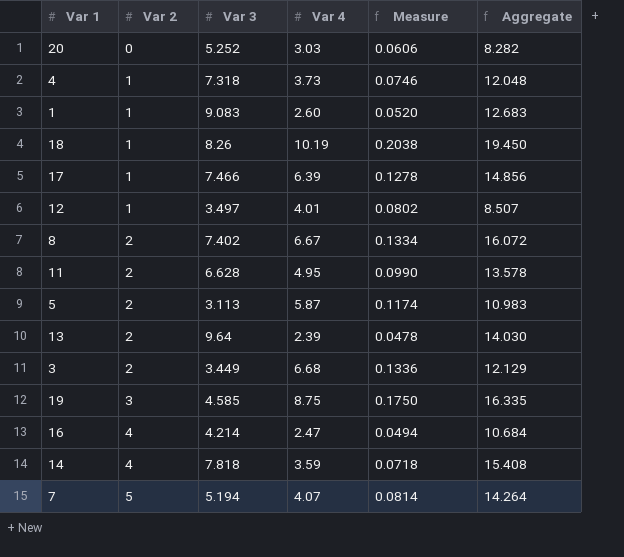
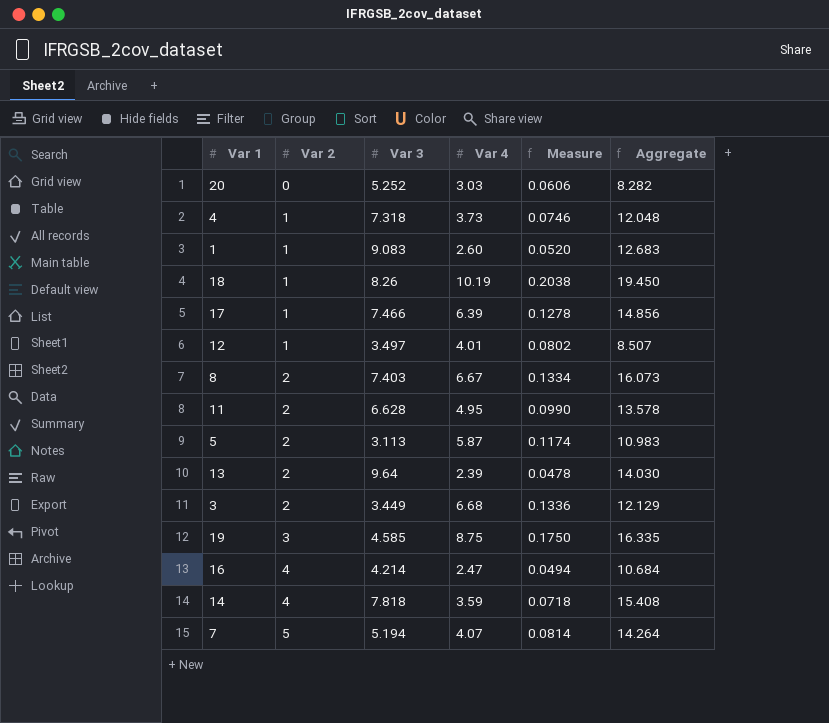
8 | Var 3: 7.402 -> 7.403
8 | Aggregate: 16.072 -> 16.073

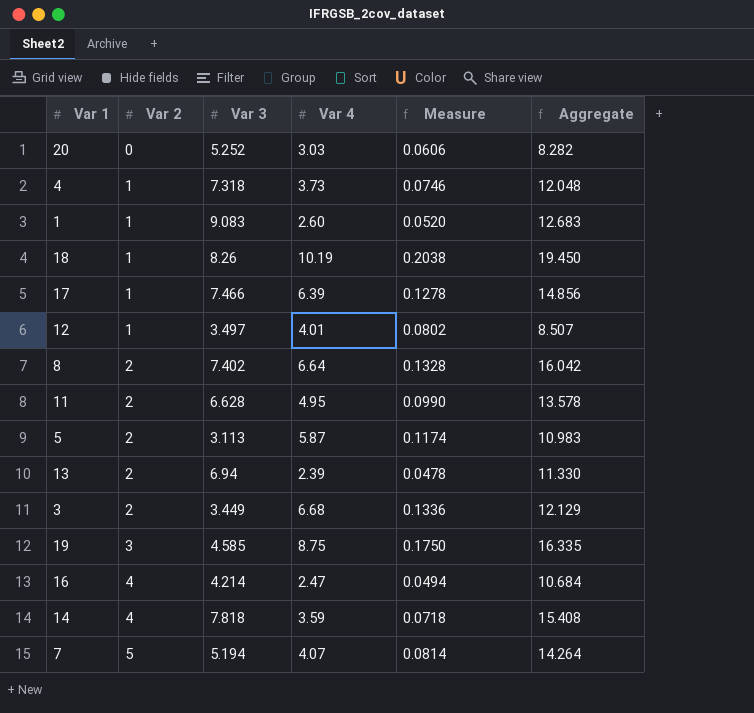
8 | Var 3: 7.403 -> 7.402
8 | Var 4: 6.67 -> 6.64
8 | Measure: 0.1334 -> 0.1328
8 | Aggregate: 16.073 -> 16.042
13 | Var 3: 9.64 -> 6.94
13 | Aggregate: 14.030 -> 11.330

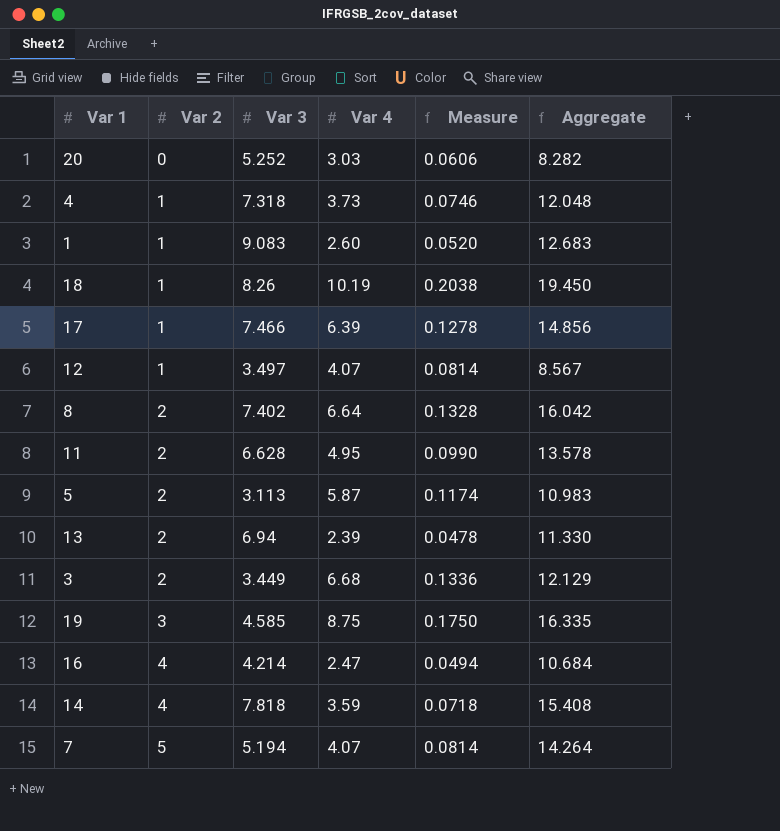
12 | Var 4: 4.01 -> 4.07
12 | Measure: 0.0802 -> 0.0814
12 | Aggregate: 8.507 -> 8.567

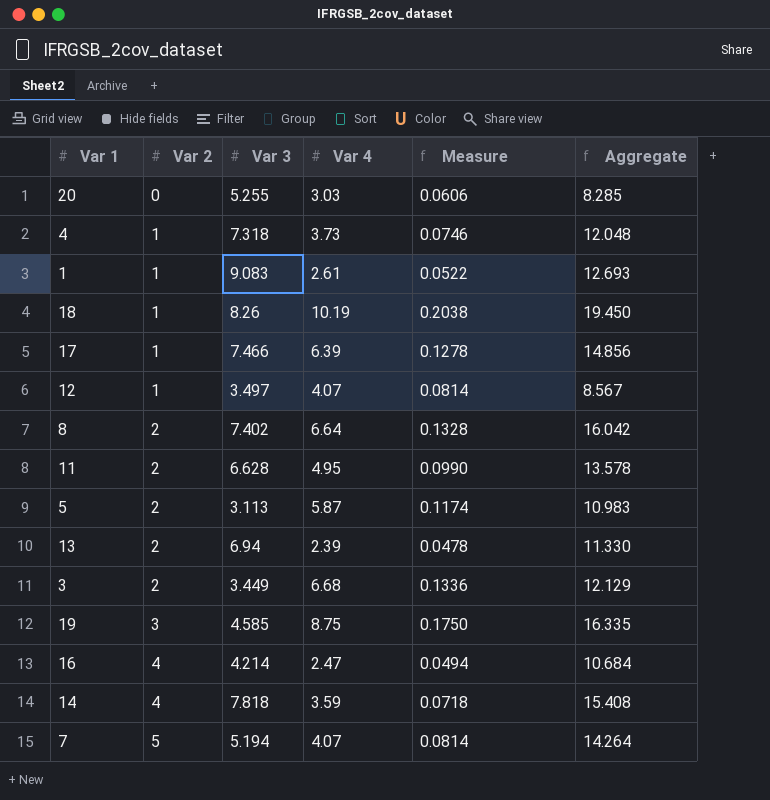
20 | Var 3: 5.252 -> 5.255
20 | Aggregate: 8.282 -> 8.285
1 | Var 4: 2.60 -> 2.61
1 | Measure: 0.0520 -> 0.0522
1 | Aggregate: 12.683 -> 12.693

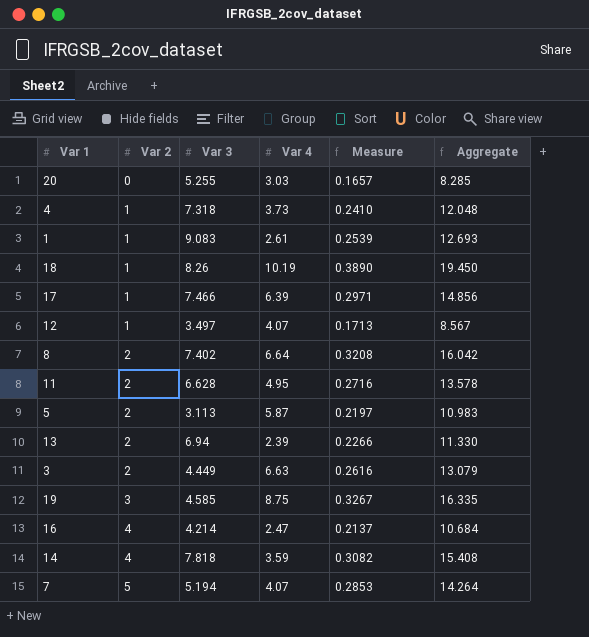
column Measure | formula: [Var 4] * 0.02 -> [Aggregate] * 0.02
3 | Var 3: 3.449 -> 4.449
3 | Var 4: 6.68 -> 6.63
3 | Aggregate: 12.129 -> 13.079

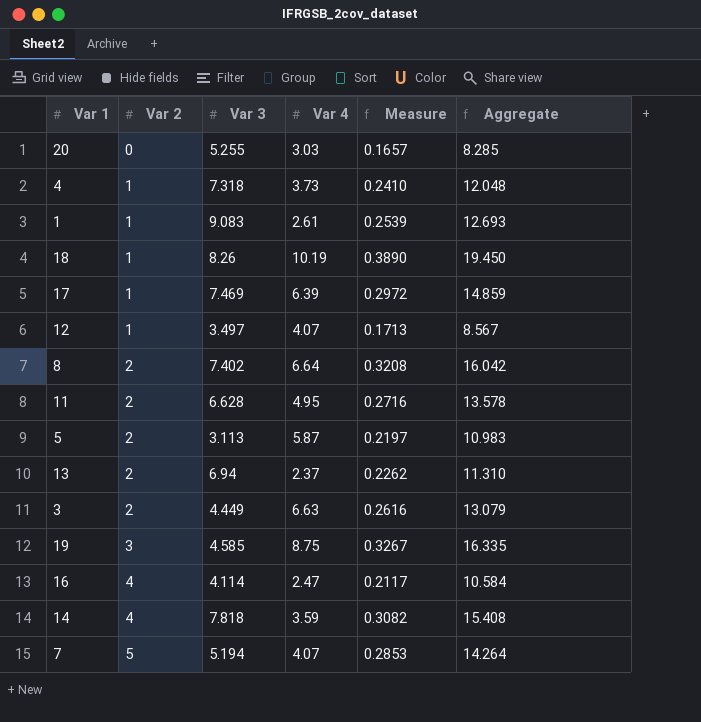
17 | Var 3: 7.466 -> 7.469
17 | Measure: 0.2971 -> 0.2972
17 | Aggregate: 14.856 -> 14.859
13 | Var 4: 2.39 -> 2.37
13 | Measure: 0.2266 -> 0.2262
13 | Aggregate: 11.330 -> 11.310
16 | Var 3: 4.214 -> 4.114
16 | Measure: 0.2137 -> 0.2117
16 | Aggregate: 10.684 -> 10.584

